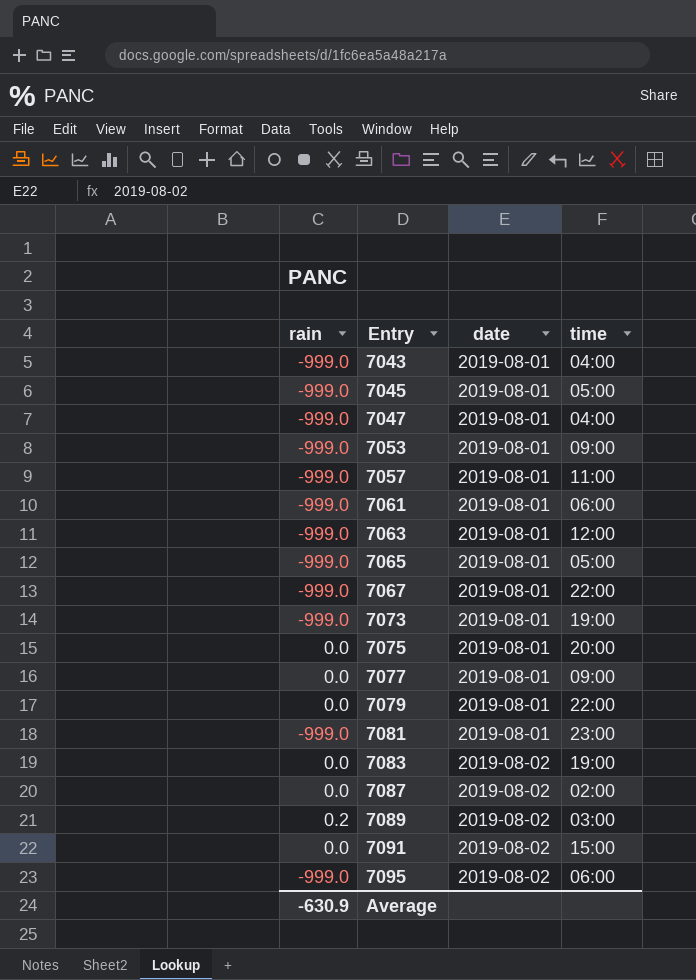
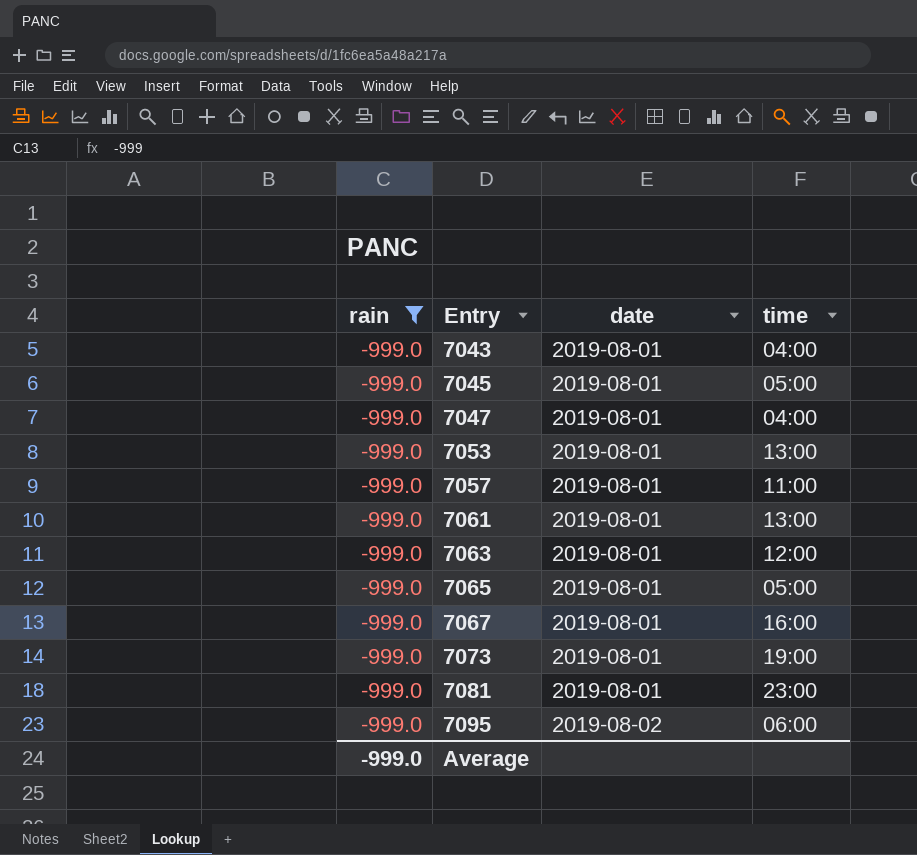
filter: none -> rain = -999.0
7053 | time: 09:00 -> 13:00
7061 | time: 06:00 -> 13:00
7067 | time: 22:00 -> 16:00
Average | rain: -630.9 -> -999.0

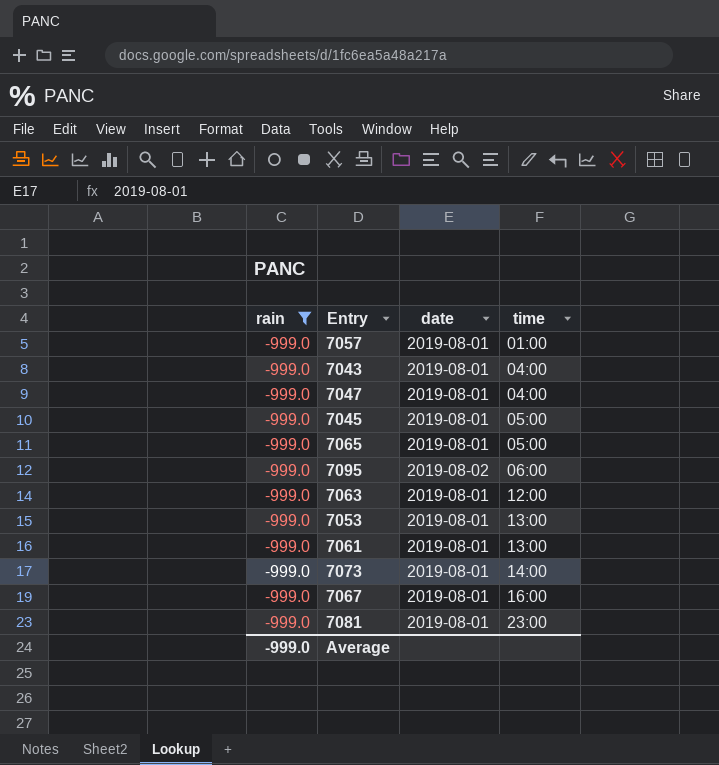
row order: Entry ascending -> time ascending
7057 | time: 11:00 -> 01:00
7073 | time: 19:00 -> 14:00

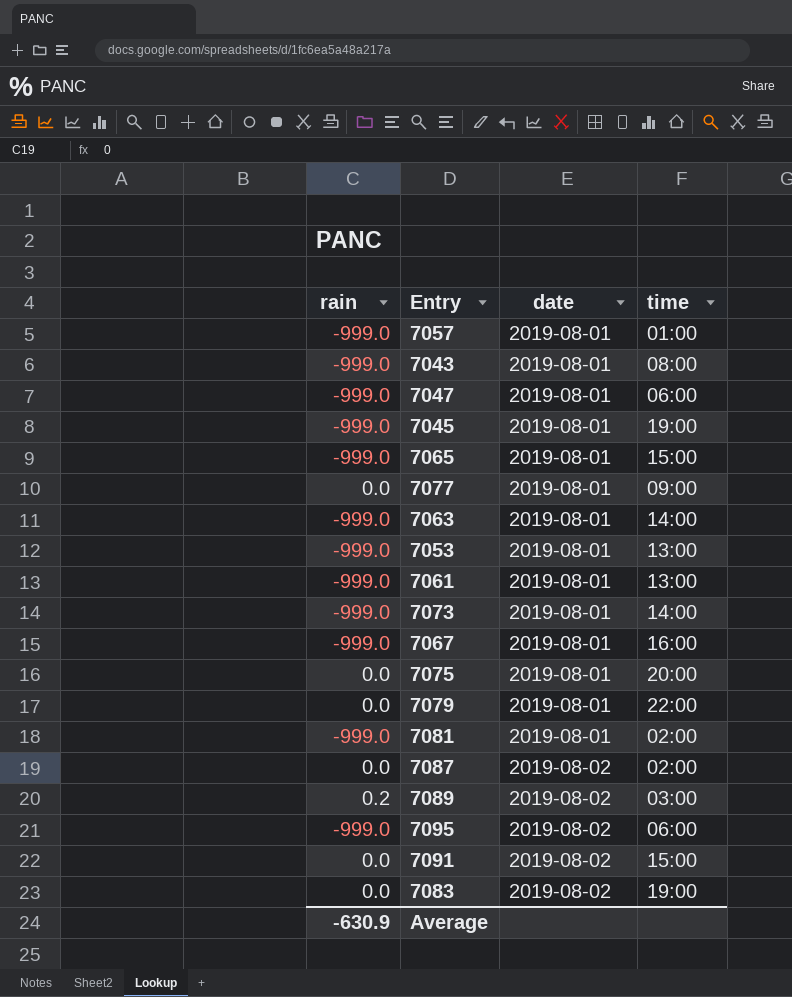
filter: rain = -999.0 -> none
row order: time ascending -> date ascending
7043 | time: 04:00 -> 08:00
7047 | time: 04:00 -> 06:00
7045 | time: 05:00 -> 19:00
7065 | time: 05:00 -> 15:00
7063 | time: 12:00 -> 14:00
7081 | time: 23:00 -> 02:00
Average | rain: -999.0 -> -630.9

